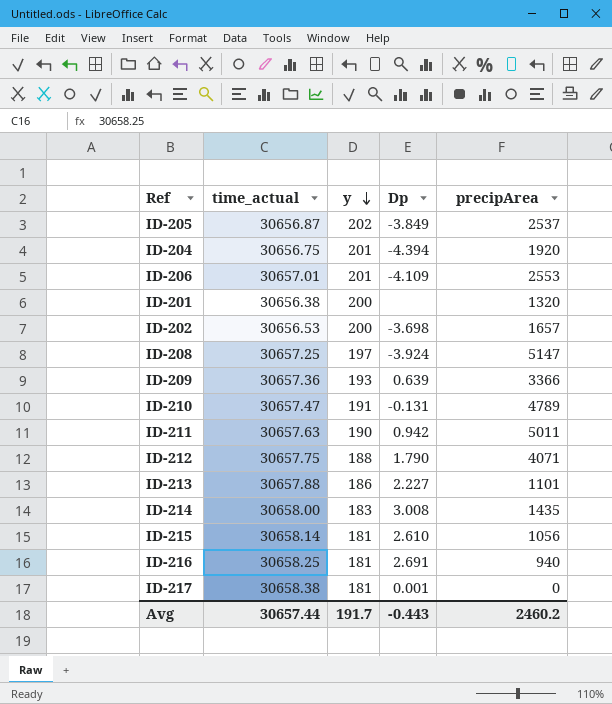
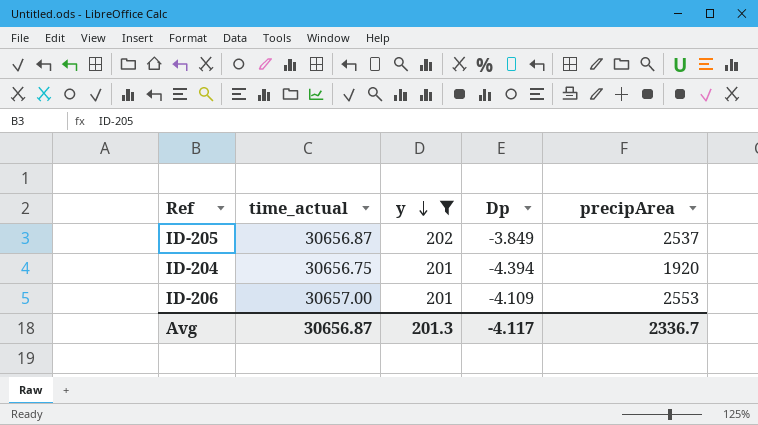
filter: none -> y >= 201
ID-206 | time_actual: 30657.01 -> 30657.00
Avg | time_actual: 30657.44 -> 30656.87
Avg | y: 191.7 -> 201.3
Avg | Dp: -0.443 -> -4.117
Avg | precipArea: 2460.2 -> 2336.7

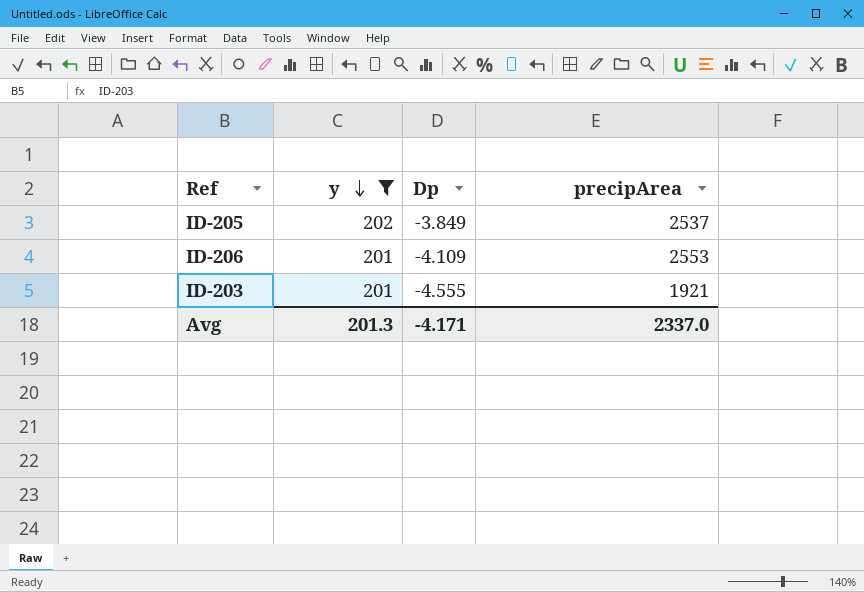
column time_actual | position: 2 -> none
row ID-204: 30656.75 | 201 | -4.394 | 1920 -> none
row ID-203: none -> 201 | -4.555 | 1921
Avg | Dp: -4.117 -> -4.171
Avg | precipArea: 2336.7 -> 2337.0

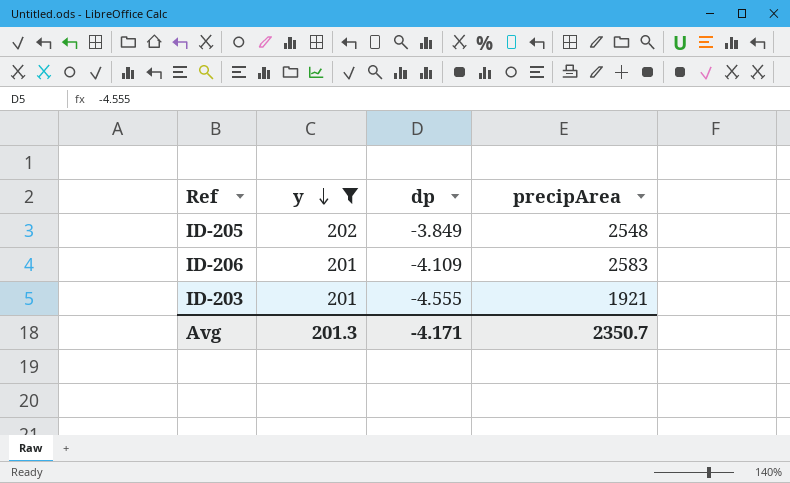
column name: Dp -> dp
ID-205 | precipArea: 2537 -> 2548
ID-206 | precipArea: 2553 -> 2583
Avg | precipArea: 2337.0 -> 2350.7

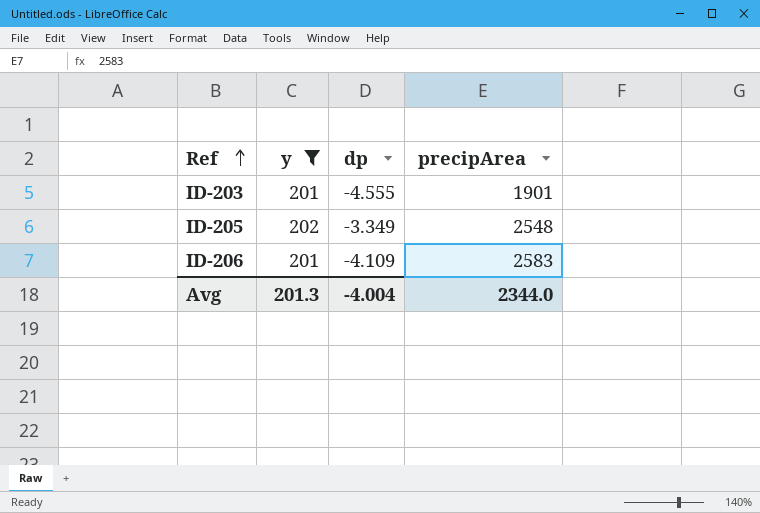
row order: y descending -> Ref ascending
ID-203 | precipArea: 1921 -> 1901
ID-205 | dp: -3.849 -> -3.349
Avg | dp: -4.171 -> -4.004
Avg | precipArea: 2350.7 -> 2344.0

